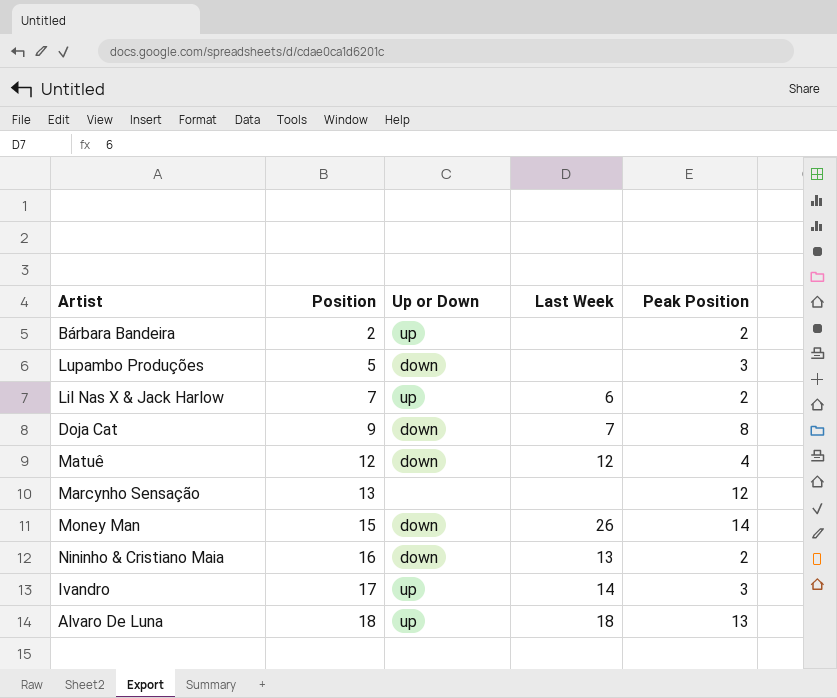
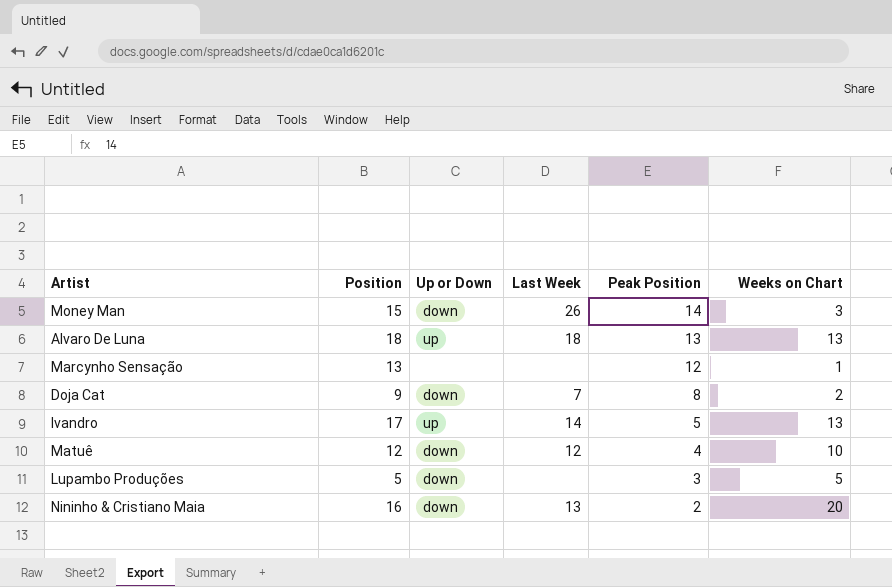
row order: Position ascending -> Peak Position descending
column Weeks on Chart | position: none -> 6
row Bárbara Bandeira: 2 | up | none | 2 -> none
row Lil Nas X & Jack Harlow: 7 | up | 6 | 2 -> none
Ivandro | Peak Position: 3 -> 5

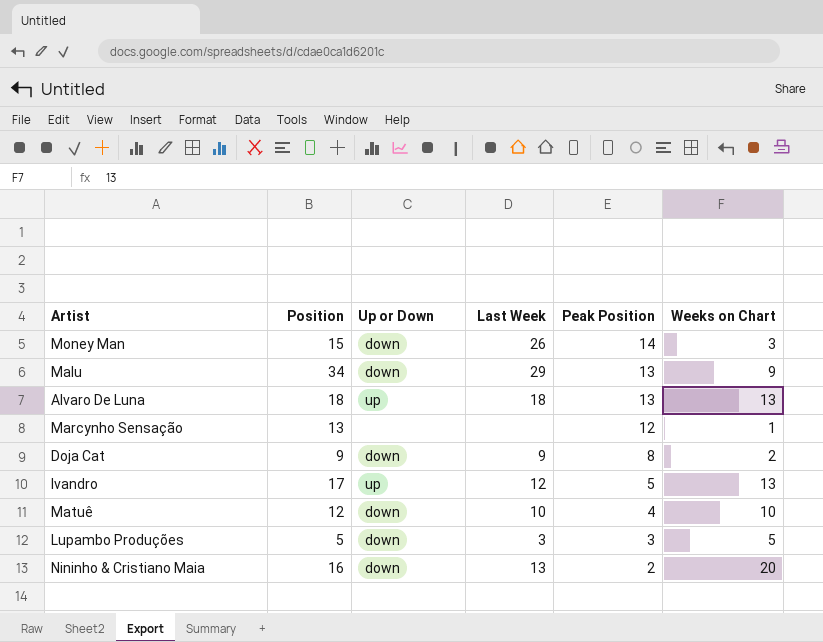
row Malu: none -> 34 | down | 29 | 13 | 9
Doja Cat | Last Week: 7 -> 9
Ivandro | Last Week: 14 -> 12
Matuê | Last Week: 12 -> 10
Lupambo Produções | Last Week: none -> 3

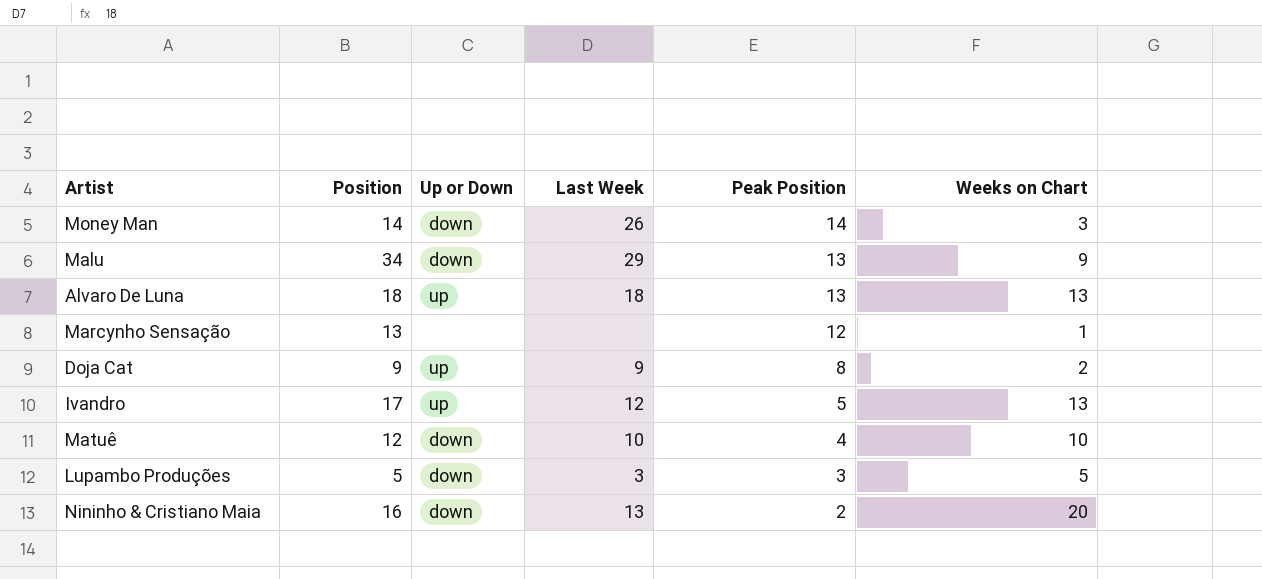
Money Man | Position: 15 -> 14
Doja Cat | Up or Down: down -> up

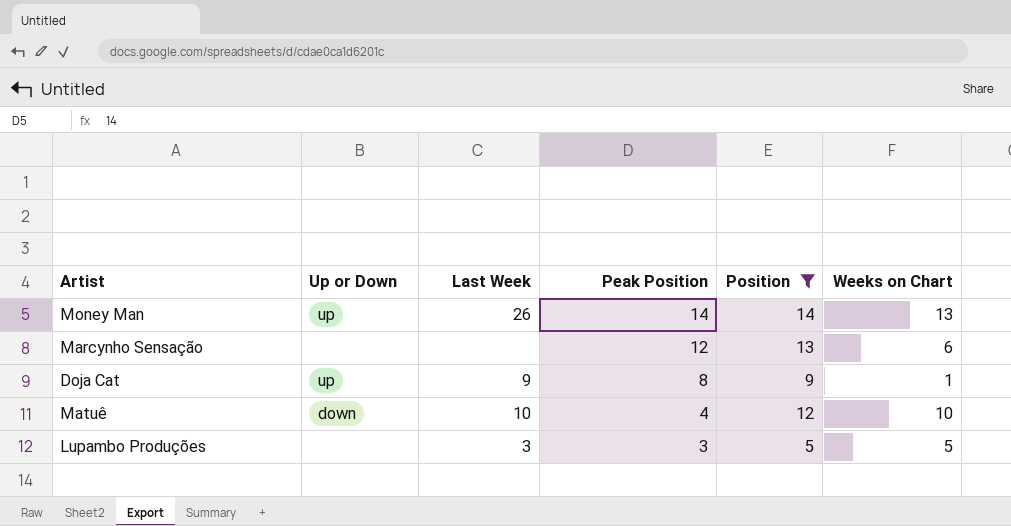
filter: none -> Position <= 14
column Position | position: 2 -> 5
Money Man | Up or Down: down -> up
Money Man | Weeks on Chart: 3 -> 13
Marcynho Sensação | Weeks on Chart: 1 -> 6
Doja Cat | Weeks on Chart: 2 -> 1
Lupambo Produções | Up or Down: down -> none

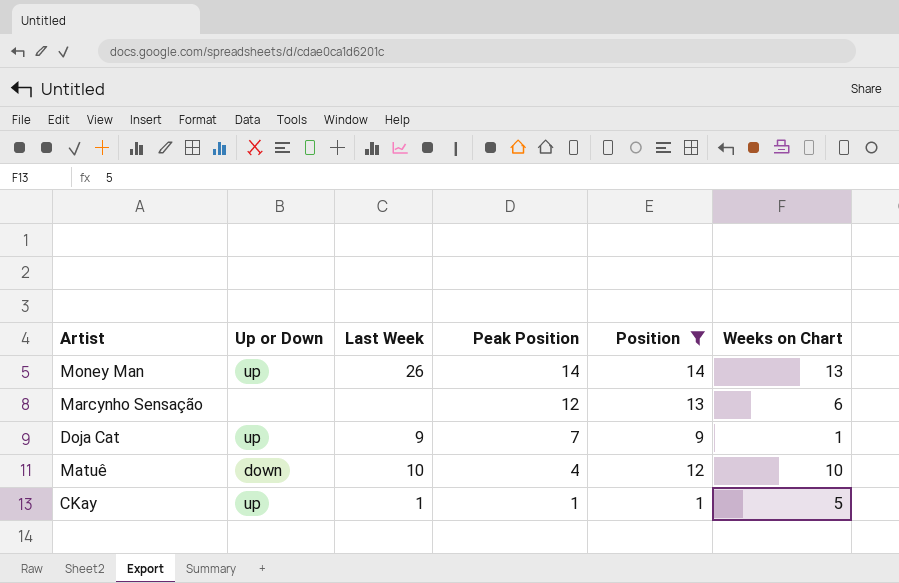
row Lupambo Produções: none | 3 | 3 | 5 | 5 -> none
Doja Cat | Peak Position: 8 -> 7
row CKay: none -> up | 1 | 1 | 1 | 5

